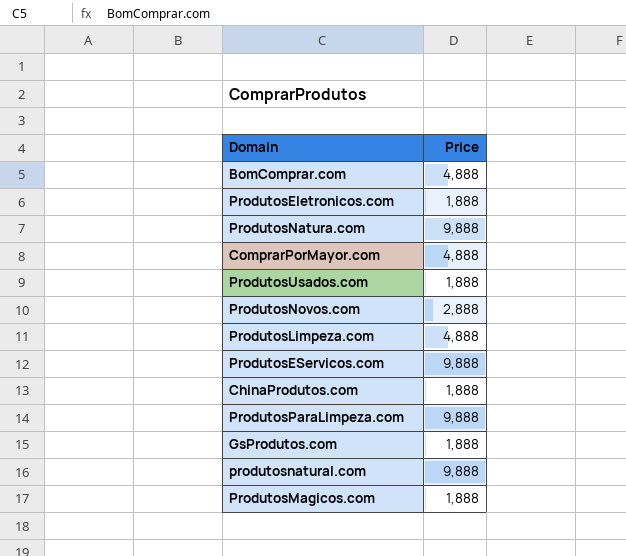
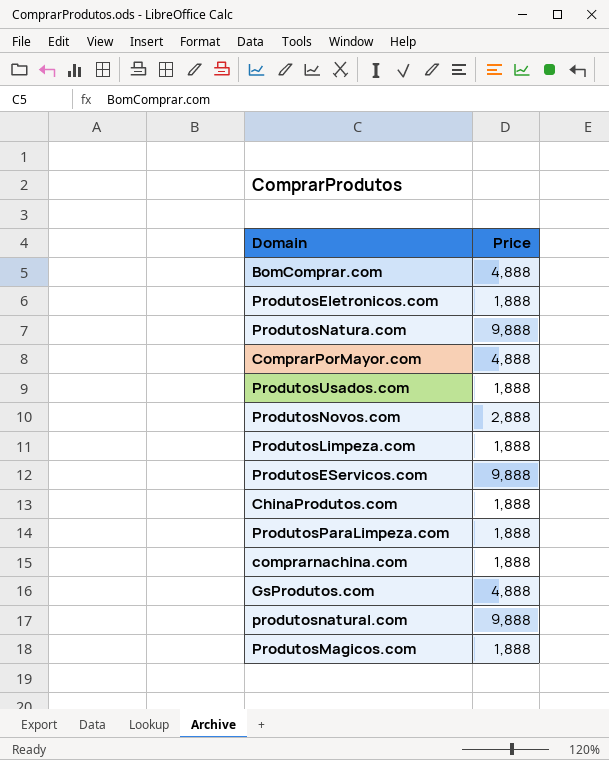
ProdutosLimpeza.com | Price: 4,888 -> 1,888
ProdutosParaLimpeza.com | Price: 9,888 -> 1,888
row comprarnachina.com: none -> 1,888
GsProdutos.com | Price: 1,888 -> 4,888

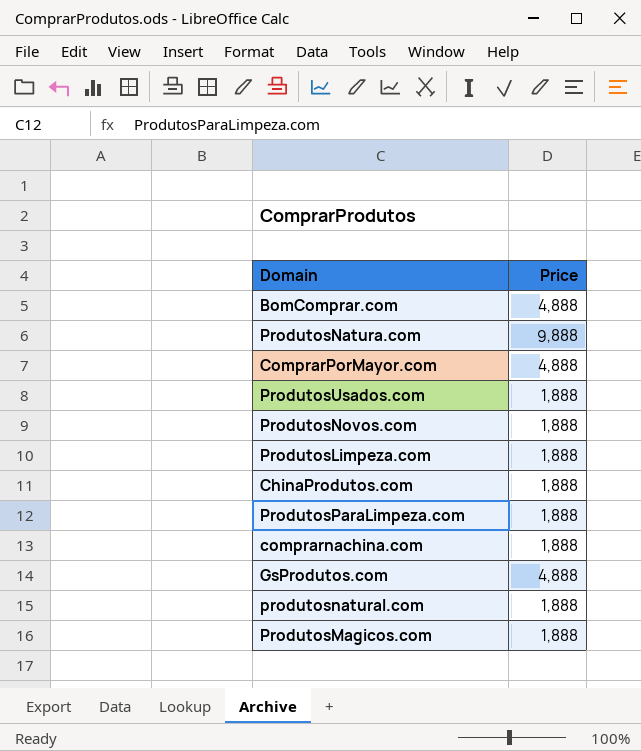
row ProdutosEletronicos.com: 1,888 -> none
row ProdutosEServicos.com: 9,888 -> none
ProdutosNovos.com | Price: 2,888 -> 1,888
produtosnatural.com | Price: 9,888 -> 1,888

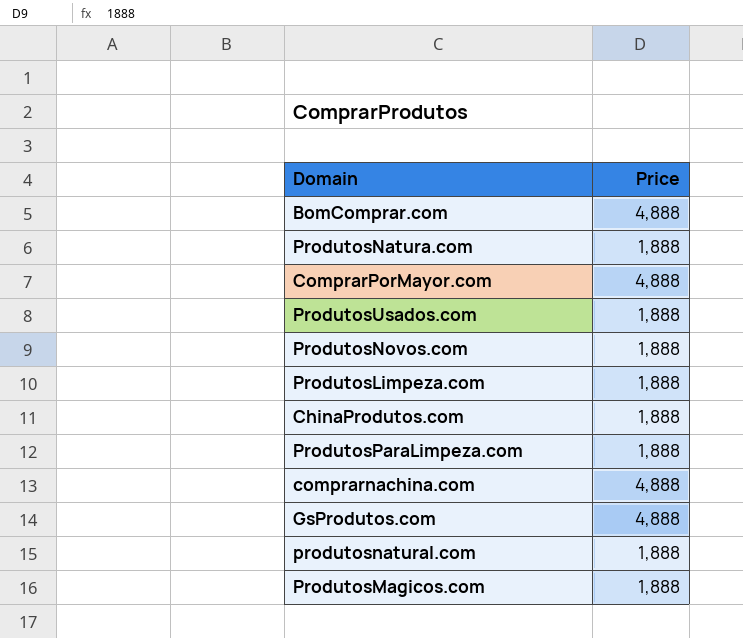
ProdutosNatura.com | Price: 9,888 -> 1,888
comprarnachina.com | Price: 1,888 -> 4,888

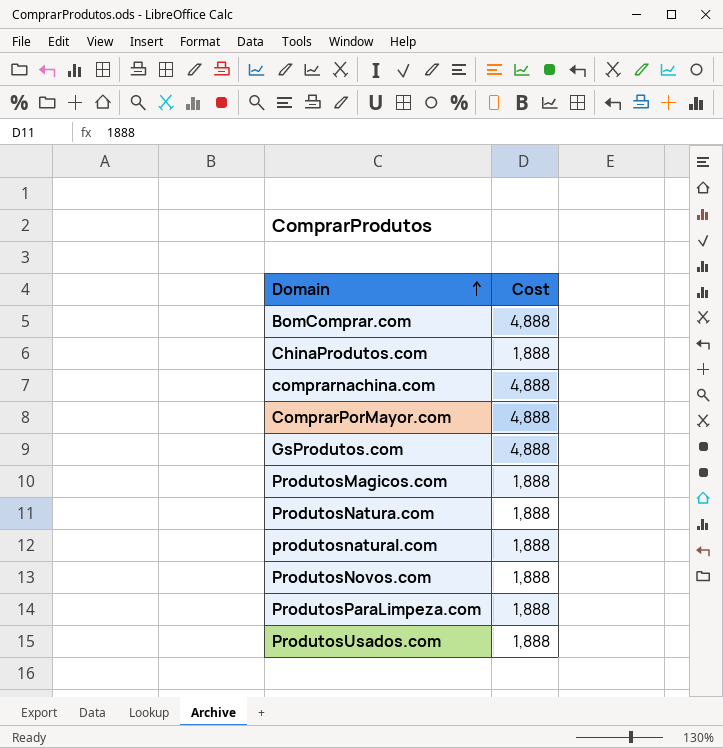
row order: none -> Domain ascending
column name: Price -> Cost
row ProdutosLimpeza.com: 1,888 -> none

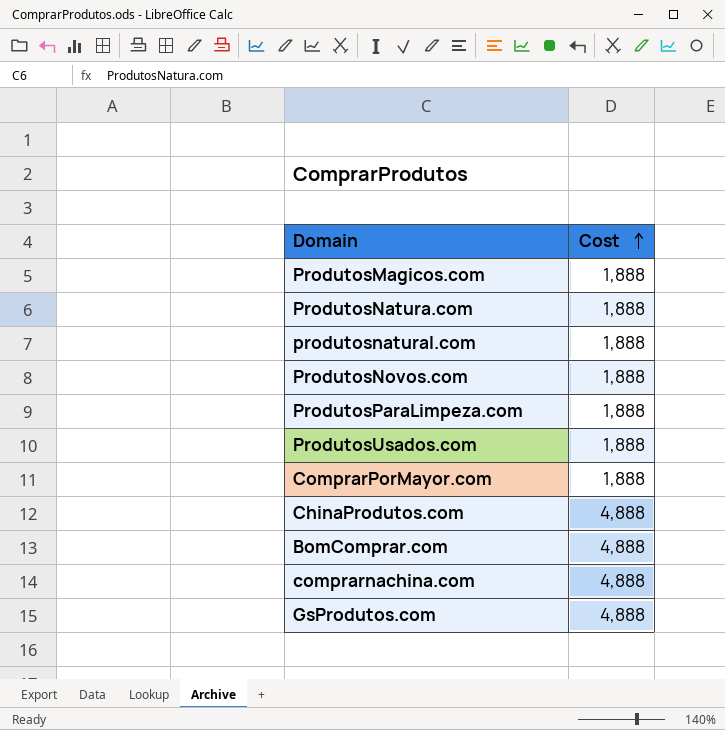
row order: Domain ascending -> Cost ascending
ComprarPorMayor.com | Cost: 4,888 -> 1,888
ChinaProdutos.com | Cost: 1,888 -> 4,888

